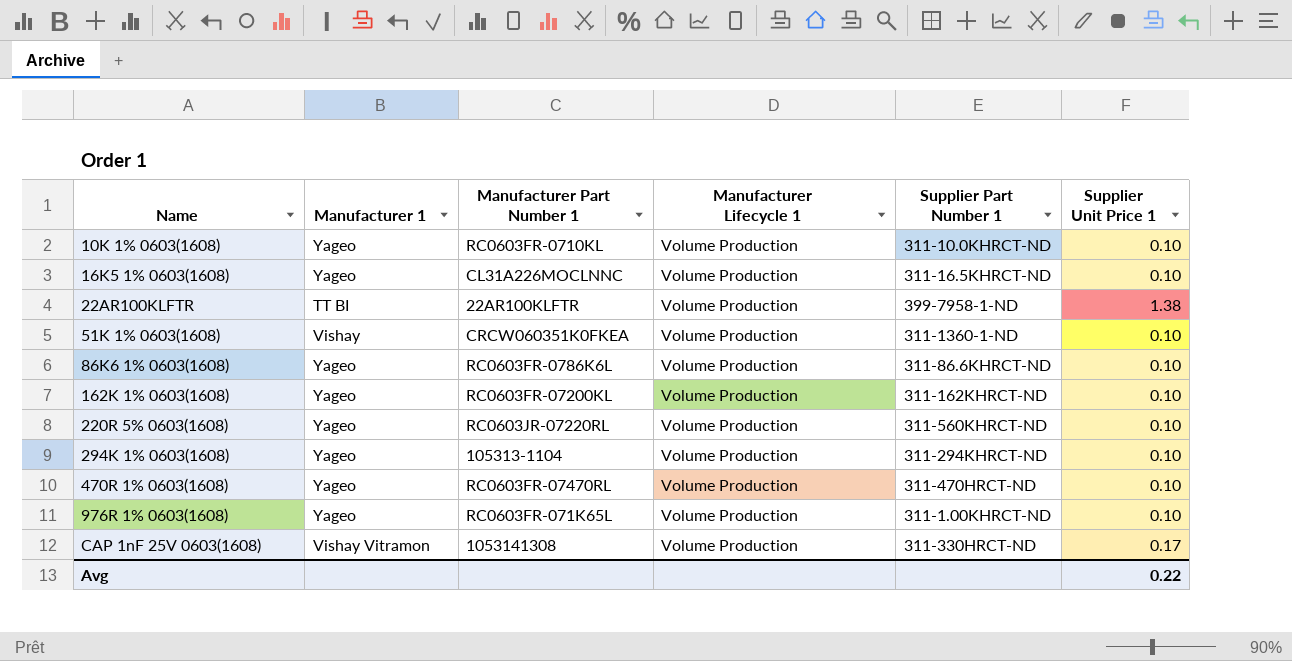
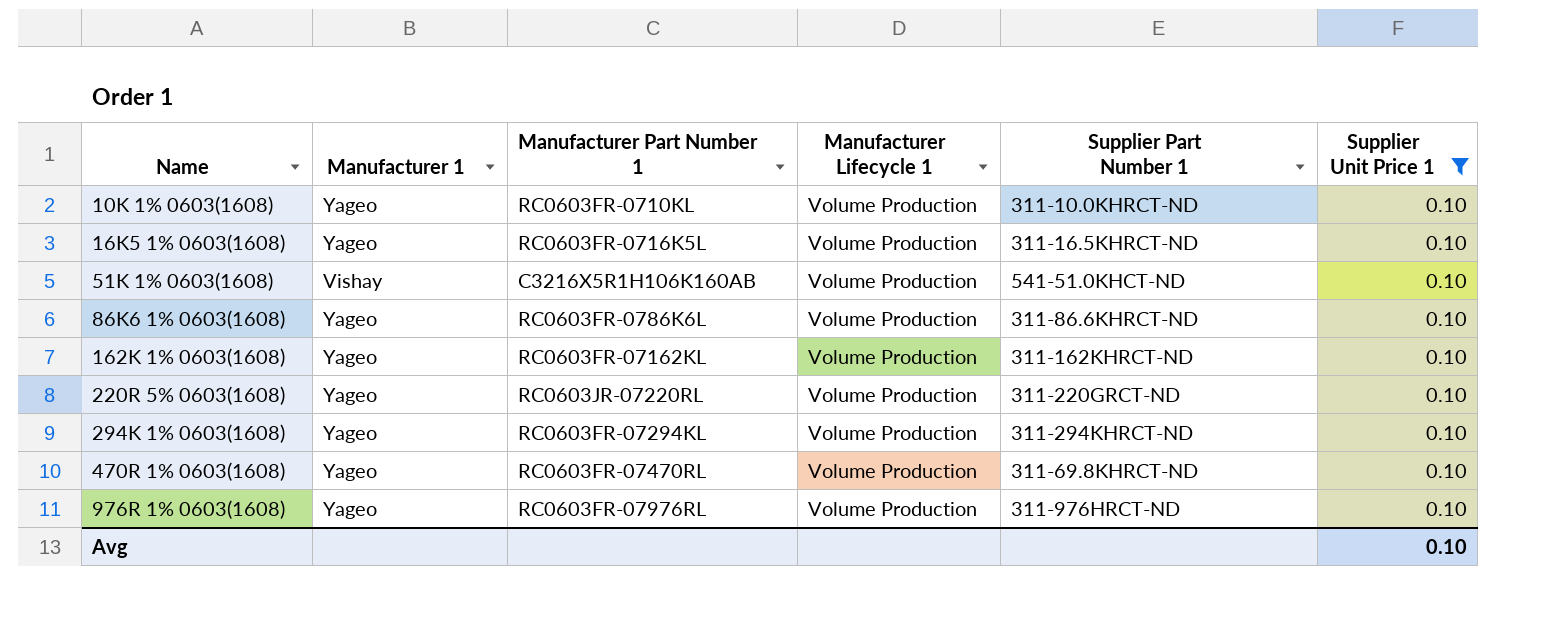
filter: none -> Supplier Unit Price 1 = 0.10
16K5 1% 0603(1608) | Manufacturer Part Number 1: CL31A226MOCLNNC -> RC0603FR-0716K5L
51K 1% 0603(1608) | Manufacturer Part Number 1: CRCW060351K0FKEA -> C3216X5R1H106K160AB
51K 1% 0603(1608) | Supplier Part Number 1: 311-1360-1-ND -> 541-51.0KHCT-ND
162K 1% 0603(1608) | Manufacturer Part Number 1: RC0603FR-07200KL -> RC0603FR-07162KL
220R 5% 0603(1608) | Supplier Part Number 1: 311-560KHRCT-ND -> 311-220GRCT-ND
294K 1% 0603(1608) | Manufacturer Part Number 1: 105313-1104 -> RC0603FR-07294KL
470R 1% 0603(1608) | Supplier Part Number 1: 311-470HRCT-ND -> 311-69.8KHRCT-ND
976R 1% 0603(1608) | Manufacturer Part Number 1: RC0603FR-071K65L -> RC0603FR-07976RL
976R 1% 0603(1608) | Supplier Part Number 1: 311-1.00KHRCT-ND -> 311-976HRCT-ND
Avg | Supplier Unit Price 1: 0.22 -> 0.10

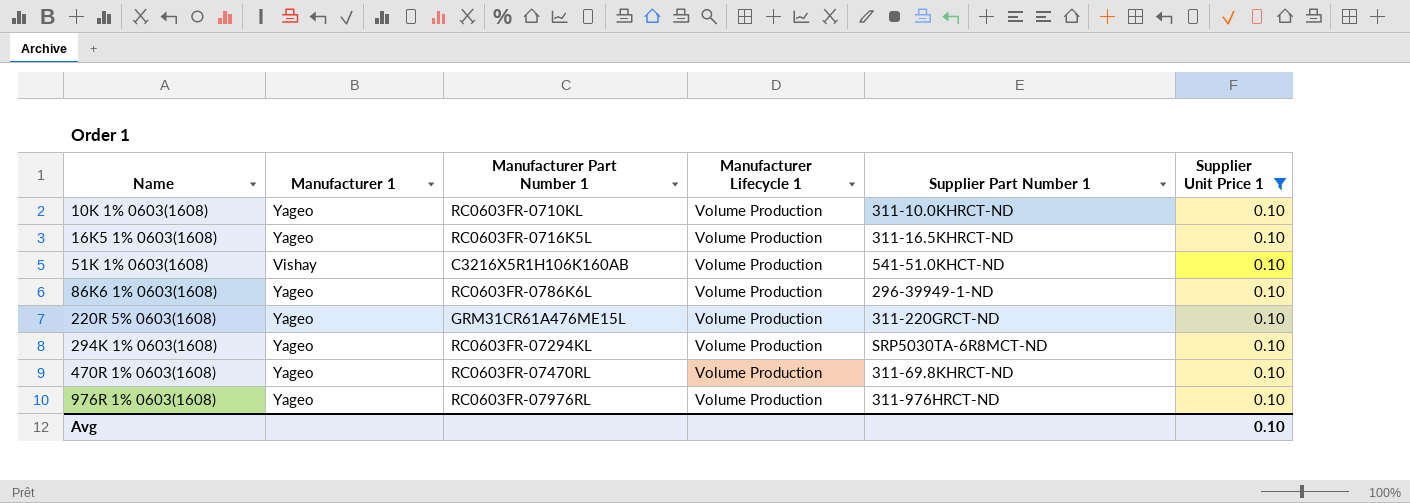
row 162K 1% 0603(1608): Yageo | RC0603FR-07162KL | Volume Production | 311-162KHRCT-ND | 0.10 -> none
86K6 1% 0603(1608) | Supplier Part Number 1: 311-86.6KHRCT-ND -> 296-39949-1-ND
220R 5% 0603(1608) | Manufacturer Part Number 1: RC0603JR-07220RL -> GRM31CR61A476ME15L
294K 1% 0603(1608) | Supplier Part Number 1: 311-294KHRCT-ND -> SRP5030TA-6R8MCT-ND

